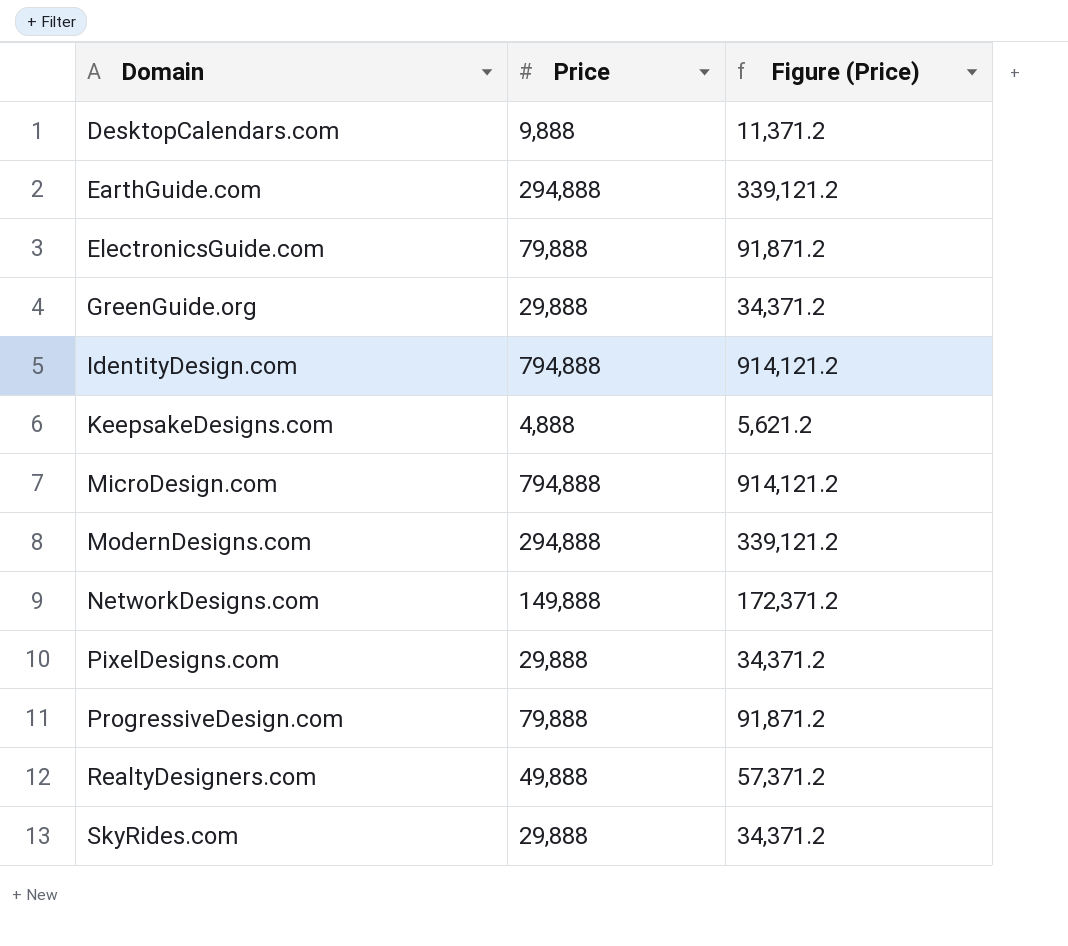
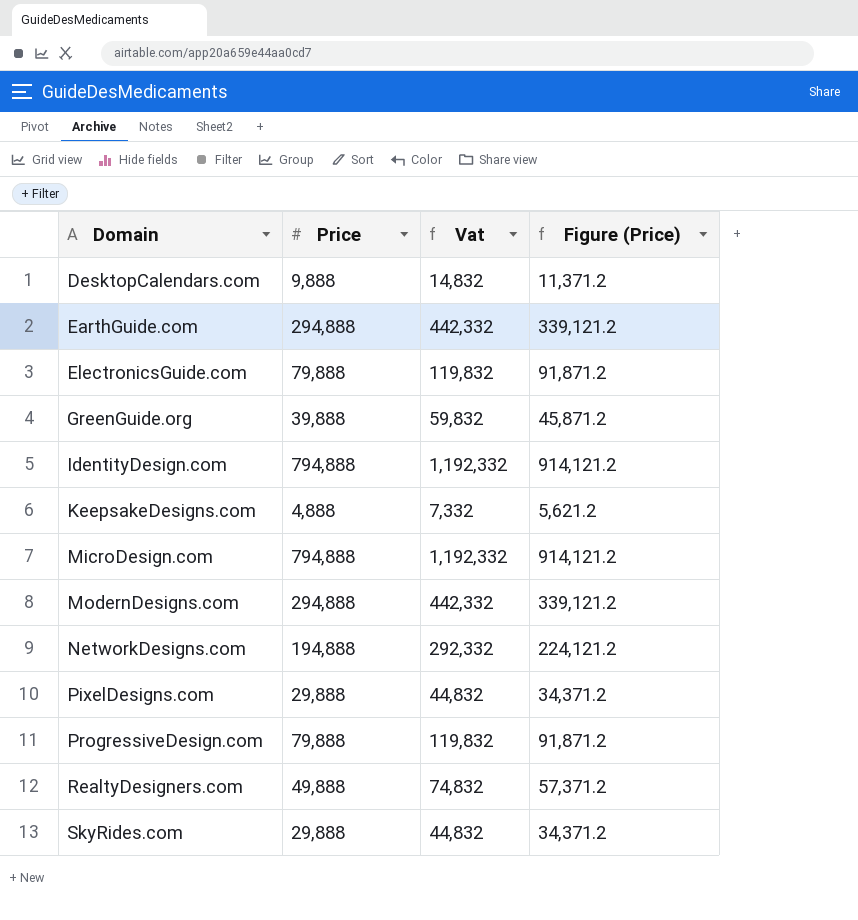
column Vat | formula: none -> [Price] * 1.5
GreenGuide.org | Price: 29,888 -> 39,888
GreenGuide.org | Figure (Price): 34,371.2 -> 45,871.2
NetworkDesigns.com | Price: 149,888 -> 194,888
NetworkDesigns.com | Figure (Price): 172,371.2 -> 224,121.2

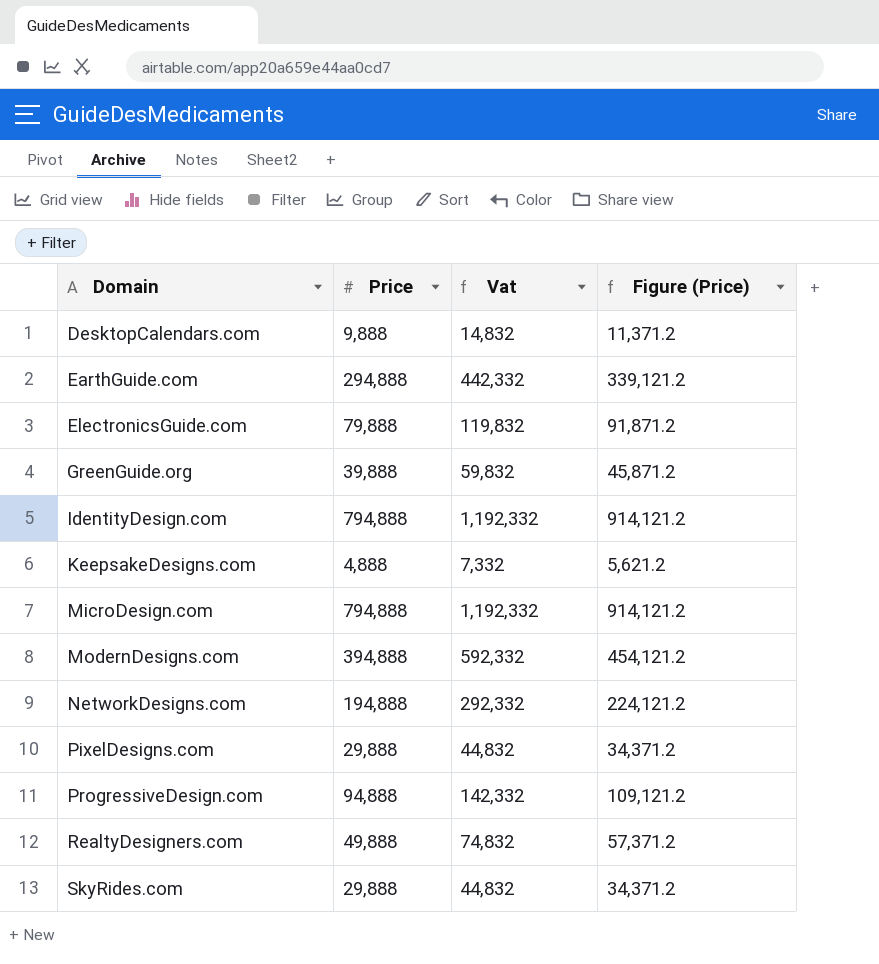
ModernDesigns.com | Price: 294,888 -> 394,888
ModernDesigns.com | Vat: 442,332 -> 592,332
ModernDesigns.com | Figure (Price): 339,121.2 -> 454,121.2
ProgressiveDesign.com | Price: 79,888 -> 94,888
ProgressiveDesign.com | Vat: 119,832 -> 142,332
ProgressiveDesign.com | Figure (Price): 91,871.2 -> 109,121.2

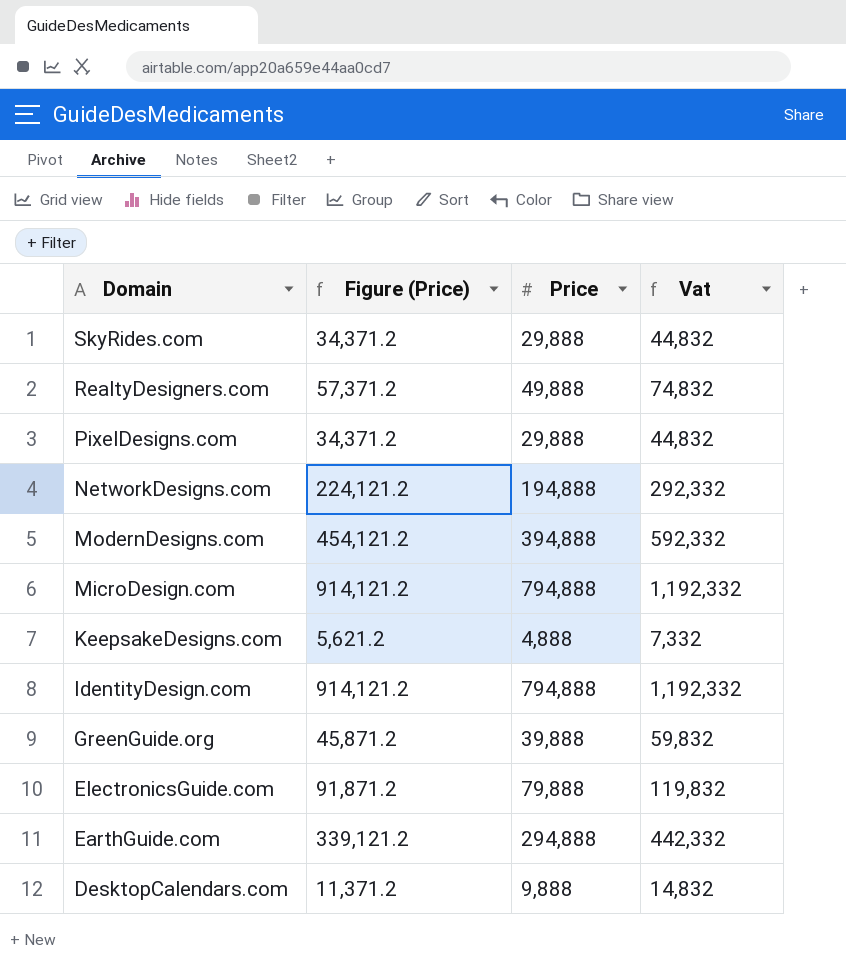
row order: Domain ascending -> Domain descending
column Figure (Price) | position: 4 -> 2
row ProgressiveDesign.com: 94,888 | 142,332 | 109,121.2 -> none

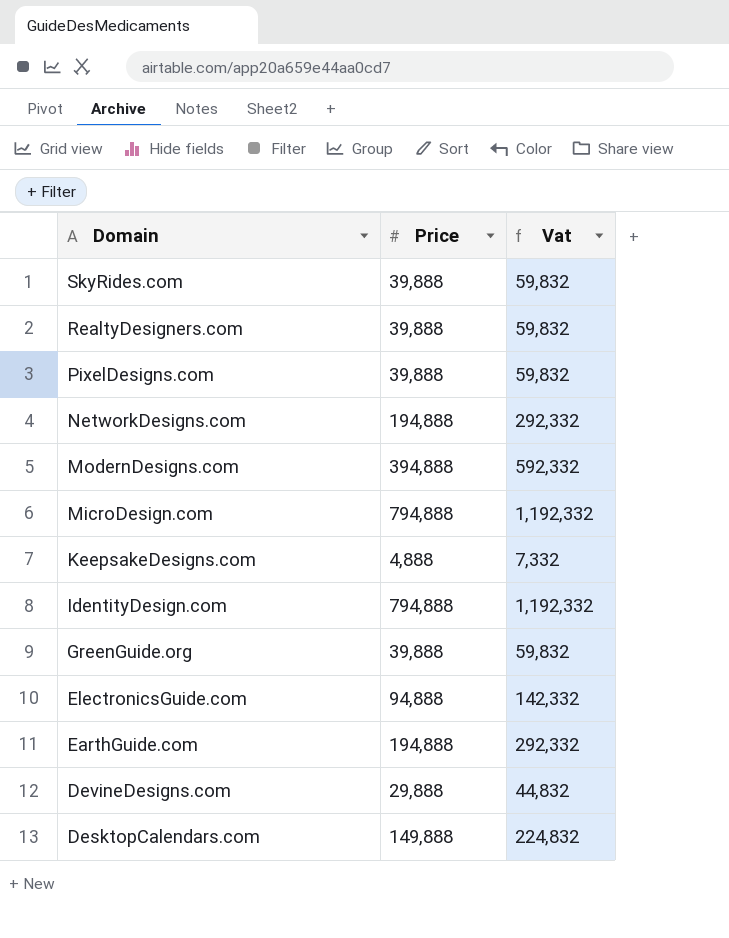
column Figure (Price) | formula: [Price] * 1.15 -> none
SkyRides.com | Price: 29,888 -> 39,888
SkyRides.com | Vat: 44,832 -> 59,832
RealtyDesigners.com | Price: 49,888 -> 39,888
RealtyDesigners.com | Vat: 74,832 -> 59,832
PixelDesigns.com | Price: 29,888 -> 39,888
PixelDesigns.com | Vat: 44,832 -> 59,832
ElectronicsGuide.com | Price: 79,888 -> 94,888
ElectronicsGuide.com | Vat: 119,832 -> 142,332
EarthGuide.com | Price: 294,888 -> 194,888
EarthGuide.com | Vat: 442,332 -> 292,332
row DevineDesigns.com: none -> 29,888 | 44,832
DesktopCalendars.com | Price: 9,888 -> 149,888
DesktopCalendars.com | Vat: 14,832 -> 224,832

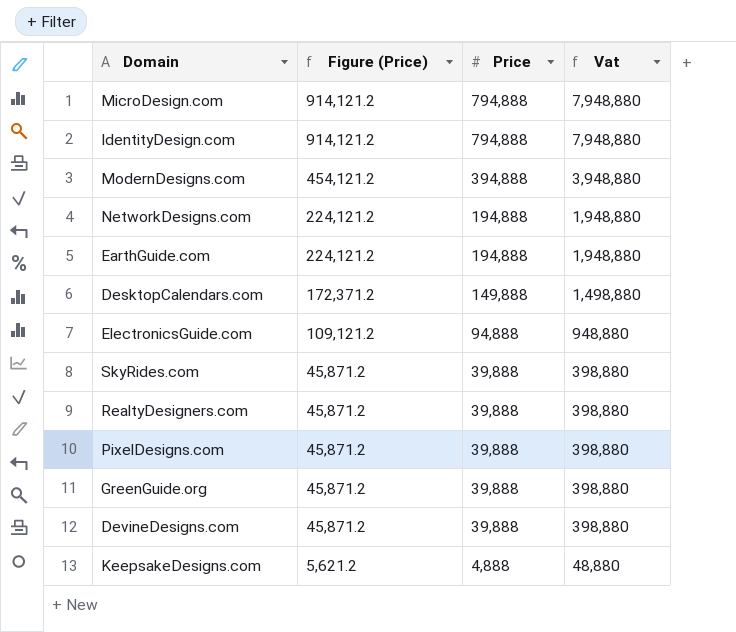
row order: Domain descending -> Figure (Price) descending
column Figure (Price) | formula: none -> [Price] * 1.15
column Vat | formula: [Price] * 1.5 -> [Price] * 10
DevineDesigns.com | Price: 29,888 -> 39,888

